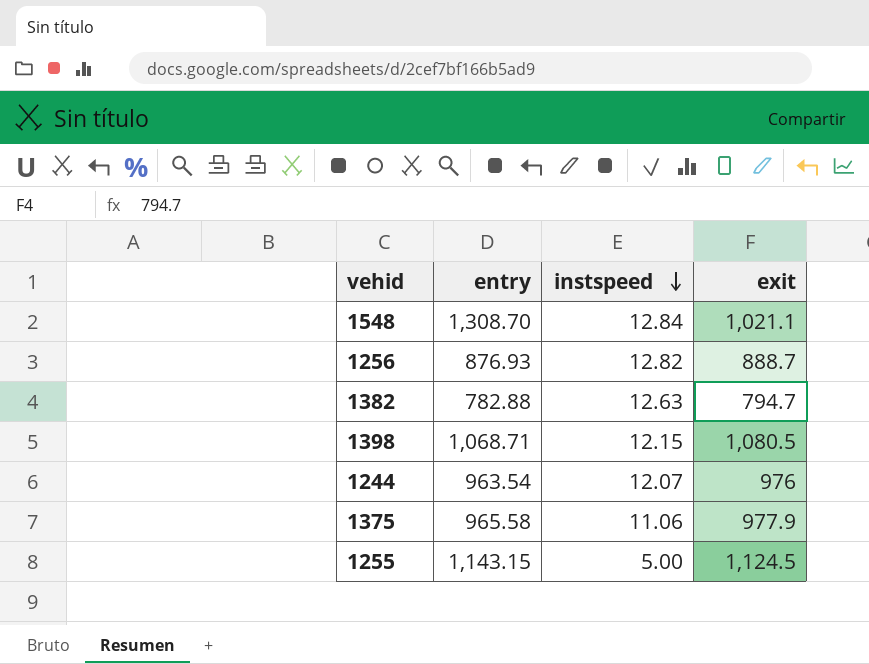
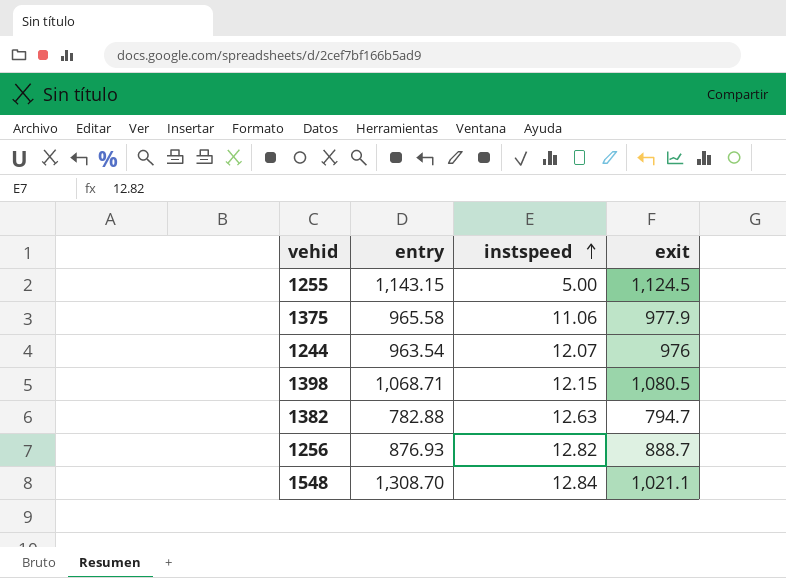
row order: instspeed descending -> instspeed ascending

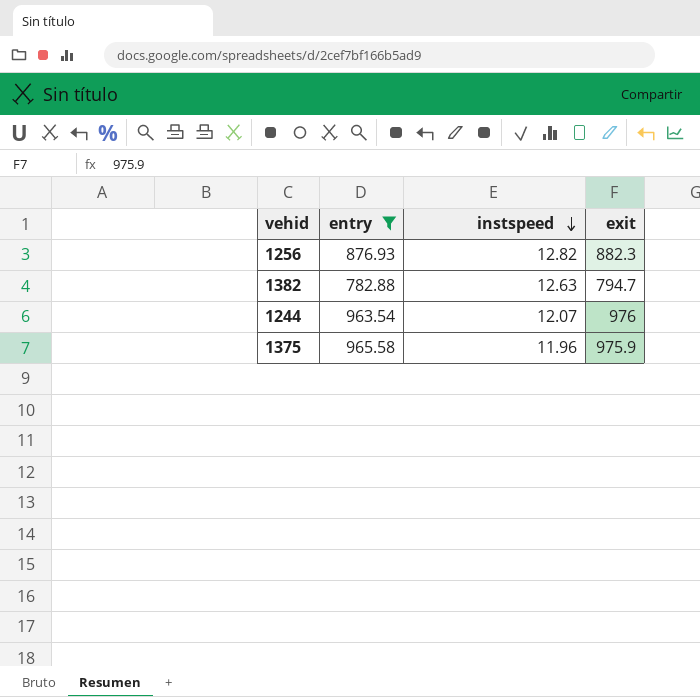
filter: none -> entry <= 965.58
row order: instspeed ascending -> instspeed descending
1256 | exit: 888.7 -> 882.3
1375 | instspeed: 11.06 -> 11.96
1375 | exit: 977.9 -> 975.9

